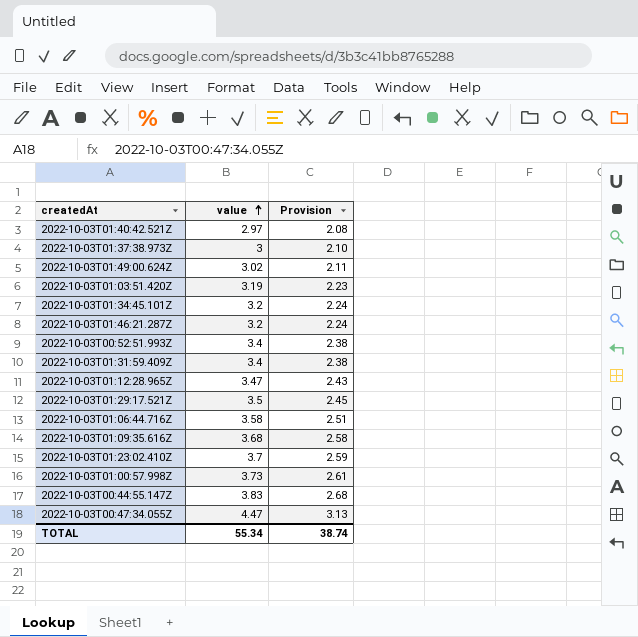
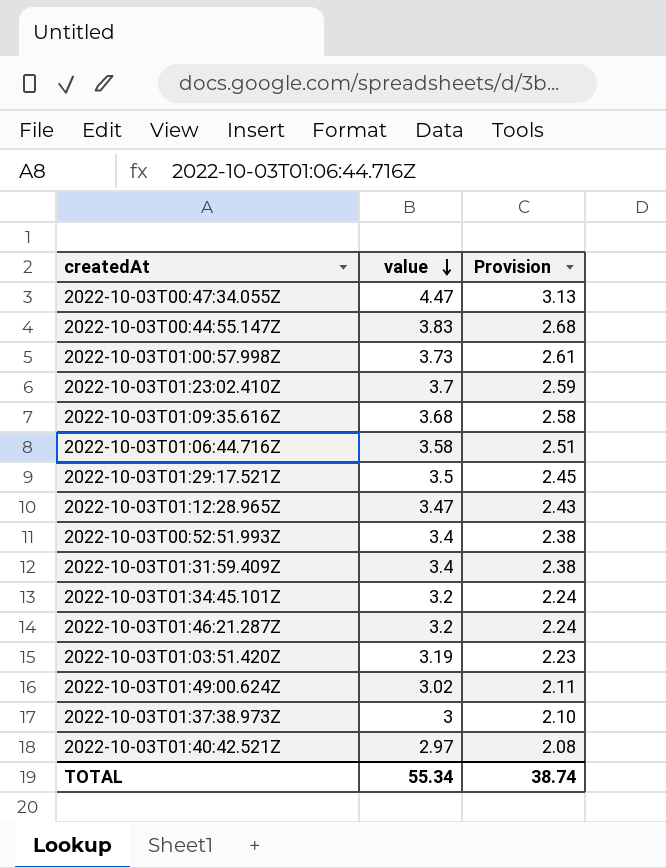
row order: value ascending -> value descending

